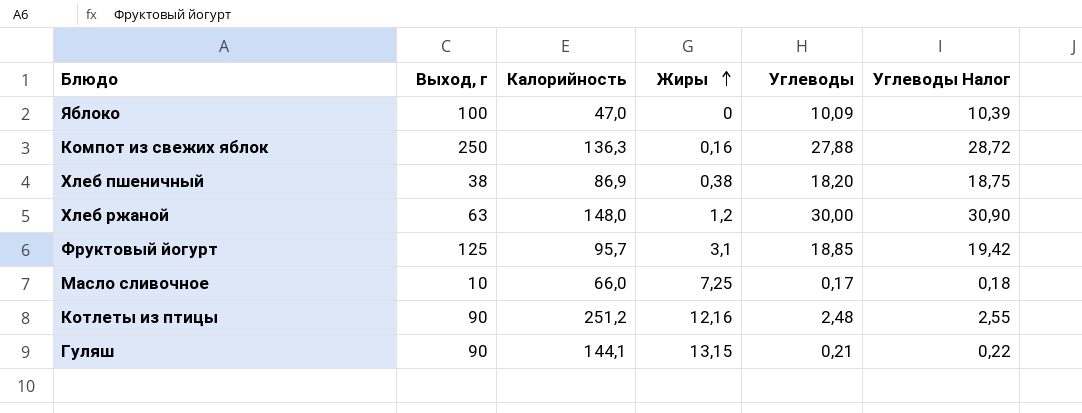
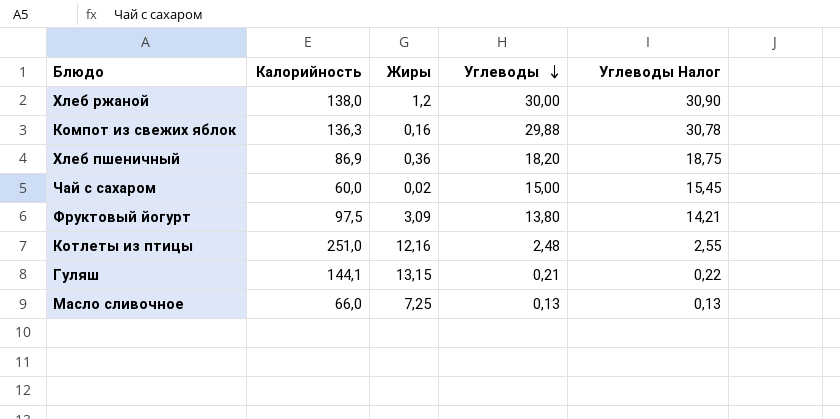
row order: Жиры ascending -> Углеводы descending
column Выход, г | position: 2 -> none
row Яблоко: 100 | 47,0 | 0 | 10,09 | 10,39 -> none
Хлеб ржаной | Калорийность: 148,0 -> 138,0
Компот из свежих яблок | Углеводы: 27,88 -> 29,88
Компот из свежих яблок | Углеводы Налог: 28,72 -> 30,78
Хлеб пшеничный | Жиры: 0,38 -> 0,36
row Чай с сахаром: none -> 60,0 | 0,02 | 15,00 | 15,45
Фруктовый йогурт | Калорийность: 95,7 -> 97,5
Фруктовый йогурт | Жиры: 3,1 -> 3,09
Фруктовый йогурт | Углеводы: 18,85 -> 13,80
Фруктовый йогурт | Углеводы Налог: 19,42 -> 14,21
Котлеты из птицы | Калорийность: 251,2 -> 251,0
Масло сливочное | Углеводы: 0,17 -> 0,13
Масло сливочное | Углеводы Налог: 0,18 -> 0,13

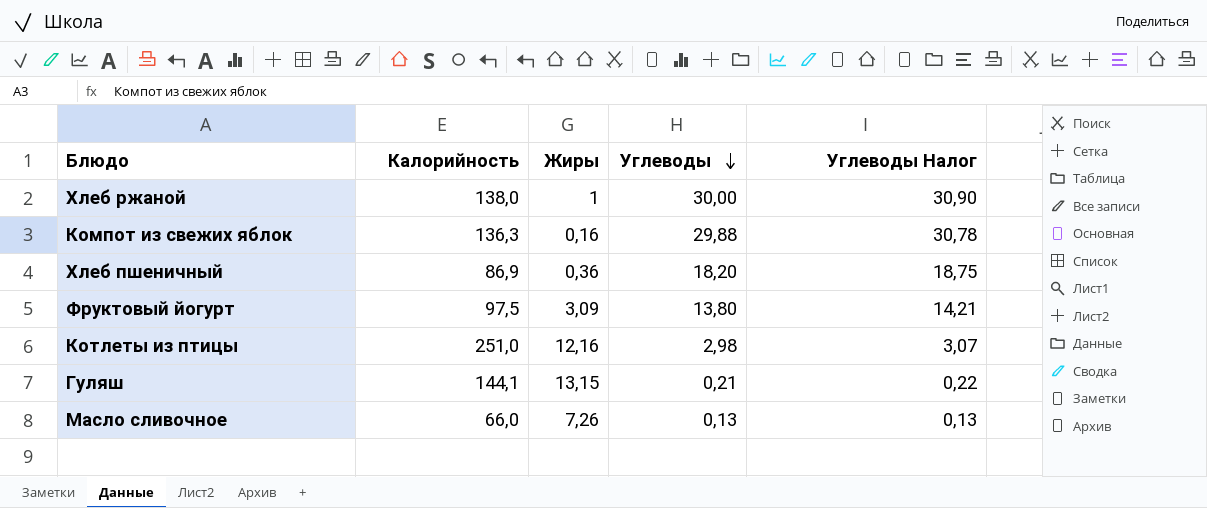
row Чай с сахаром: 60,0 | 0,02 | 15,00 | 15,45 -> none
Хлеб ржаной | Жиры: 1,2 -> 1
Котлеты из птицы | Углеводы: 2,48 -> 2,98
Котлеты из птицы | Углеводы Налог: 2,55 -> 3,07
Масло сливочное | Жиры: 7,25 -> 7,26

